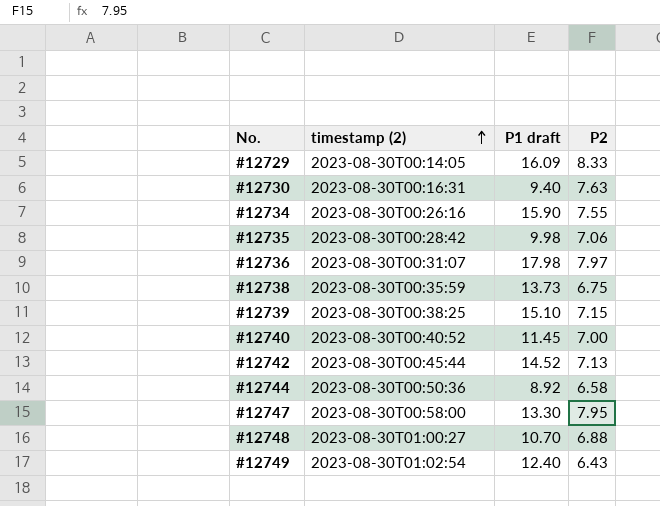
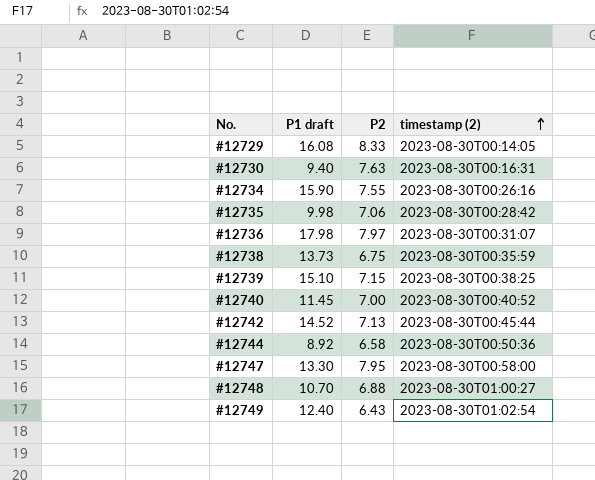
column timestamp (2) | position: 2 -> 4
#12729 | P1 draft: 16.09 -> 16.08

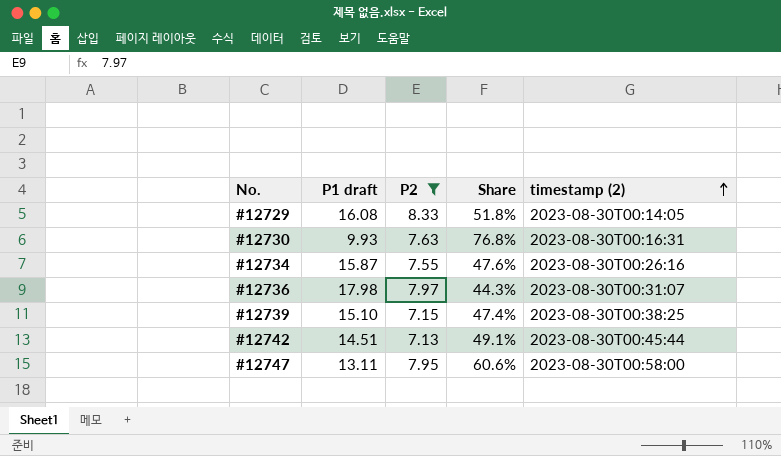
filter: none -> P2 >= 7.13
column Share | formula: none -> [P2] / [P1 draft]
#12730 | P1 draft: 9.40 -> 9.93
#12734 | P1 draft: 15.90 -> 15.87
#12742 | P1 draft: 14.52 -> 14.51
#12747 | P1 draft: 13.30 -> 13.11

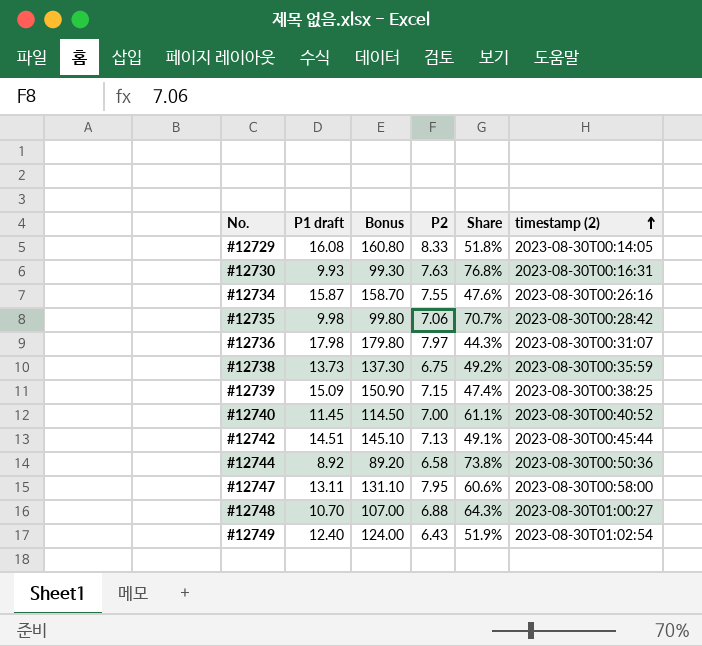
filter: P2 >= 7.13 -> none
column Bonus | formula: none -> [P1 draft] * 10
#12739 | P1 draft: 15.10 -> 15.09

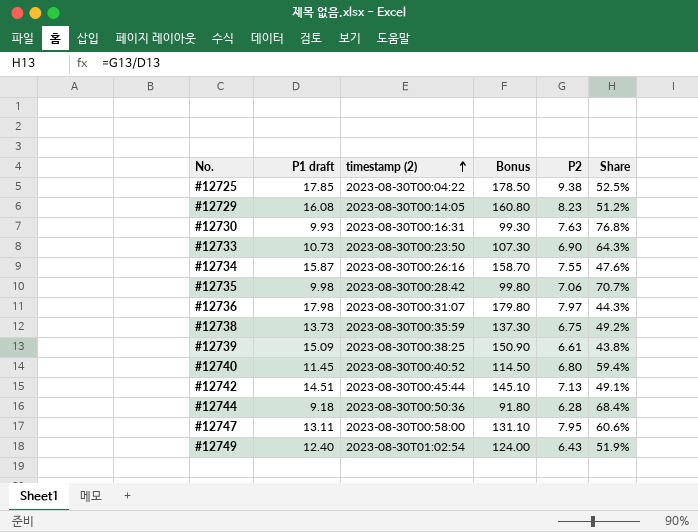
column timestamp (2) | position: 6 -> 3
row #12748: 10.70 | 107.00 | 6.88 | 64.3% | 2023-08-30T01:00:27 -> none
row #12725: none -> 17.85 | 2023-08-30T00:04:22 | 178.50 | 9.38 | 52.5%
#12729 | P2: 8.33 -> 8.23
#12729 | Share: 51.8% -> 51.2%
row #12733: none -> 10.73 | 2023-08-30T00:23:50 | 107.30 | 6.90 | 64.3%
#12739 | P2: 7.15 -> 6.61
#12739 | Share: 47.4% -> 43.8%
#12740 | P2: 7.00 -> 6.80
#12740 | Share: 61.1% -> 59.4%
#12744 | P1 draft: 8.92 -> 9.18
#12744 | Bonus: 89.20 -> 91.80
#12744 | P2: 6.58 -> 6.28
#12744 | Share: 73.8% -> 68.4%

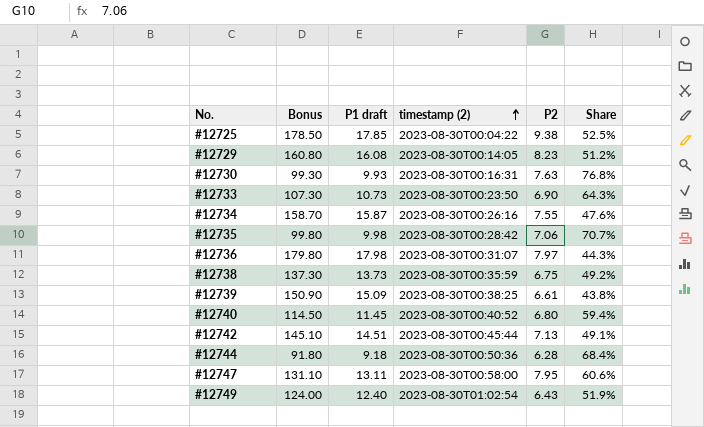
column Bonus | position: 4 -> 2

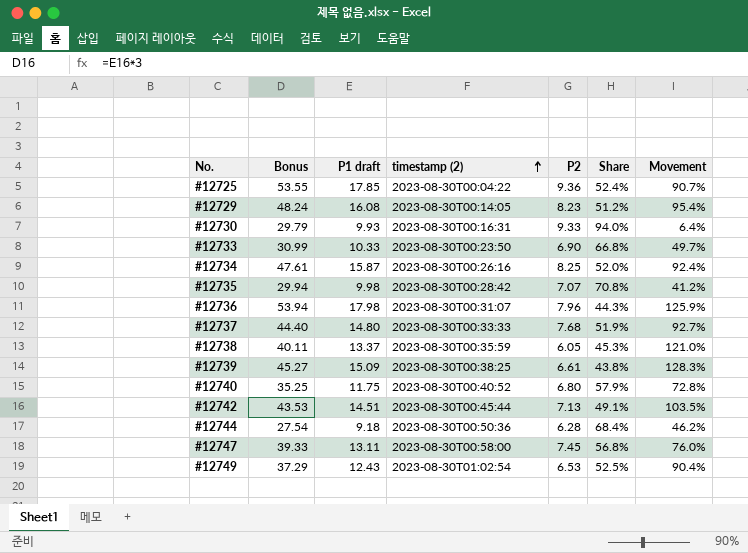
column Bonus | formula: [P1 draft] * 10 -> [P1 draft] * 3
column Movement | formula: none -> ([P1 draft] - [P2]) / [P2]
#12725 | P2: 9.38 -> 9.36
#12725 | Share: 52.5% -> 52.4%
#12730 | P2: 7.63 -> 9.33
#12730 | Share: 76.8% -> 94.0%
#12733 | P1 draft: 10.73 -> 10.33
#12733 | Share: 64.3% -> 66.8%
#12734 | P2: 7.55 -> 8.25
#12734 | Share: 47.6% -> 52.0%
#12735 | P2: 7.06 -> 7.07
#12735 | Share: 70.7% -> 70.8%
#12736 | P2: 7.97 -> 7.96
row #12737: none -> 44.40 | 14.80 | 2023-08-30T00:33:33 | 7.68 | 51.9% | 92.7%
#12738 | P1 draft: 13.73 -> 13.37
#12738 | P2: 6.75 -> 6.05
#12738 | Share: 49.2% -> 45.3%
#12740 | P1 draft: 11.45 -> 11.75
#12740 | Share: 59.4% -> 57.9%
#12747 | P2: 7.95 -> 7.45
#12747 | Share: 60.6% -> 56.8%
#12749 | P1 draft: 12.40 -> 12.43
#12749 | P2: 6.43 -> 6.53
#12749 | Share: 51.9% -> 52.5%

